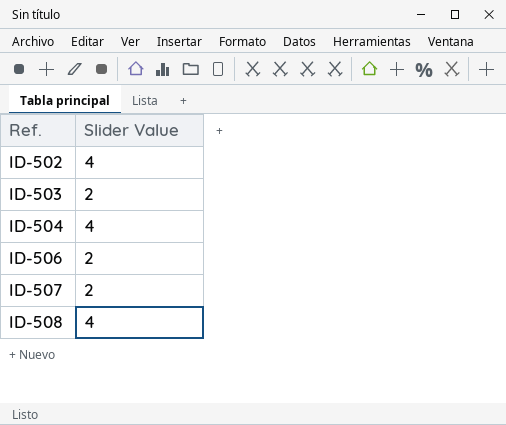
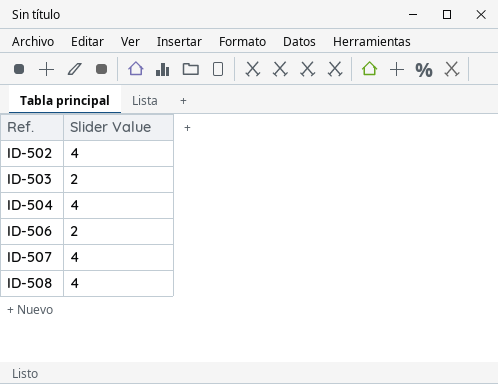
ID-507 | Slider Value: 2 -> 4

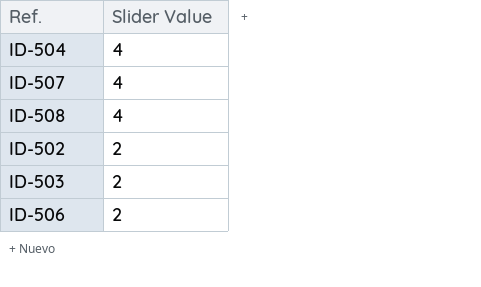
row order: Ref. ascending -> Slider Value descending
ID-502 | Slider Value: 4 -> 2

